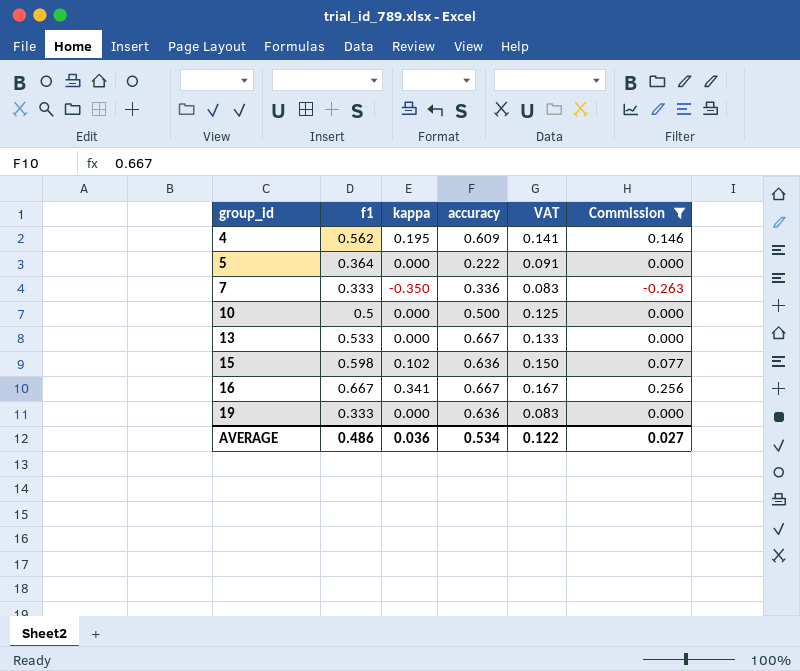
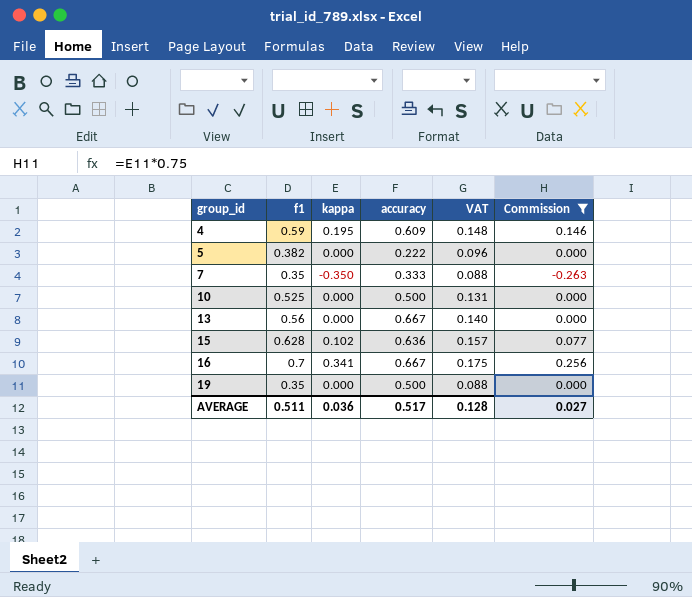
4 | f1: 0.562 -> 0.59
4 | VAT: 0.141 -> 0.148
5 | f1: 0.364 -> 0.382
5 | VAT: 0.091 -> 0.096
7 | f1: 0.333 -> 0.35
7 | accuracy: 0.336 -> 0.333
7 | VAT: 0.083 -> 0.088
10 | f1: 0.5 -> 0.525
10 | VAT: 0.125 -> 0.131
13 | f1: 0.533 -> 0.56
13 | VAT: 0.133 -> 0.140
15 | f1: 0.598 -> 0.628
15 | VAT: 0.150 -> 0.157
16 | f1: 0.667 -> 0.7
16 | VAT: 0.167 -> 0.175
19 | f1: 0.333 -> 0.35
19 | accuracy: 0.636 -> 0.500
19 | VAT: 0.083 -> 0.088
AVERAGE | f1: 0.486 -> 0.511
AVERAGE | accuracy: 0.534 -> 0.517
AVERAGE | VAT: 0.122 -> 0.128

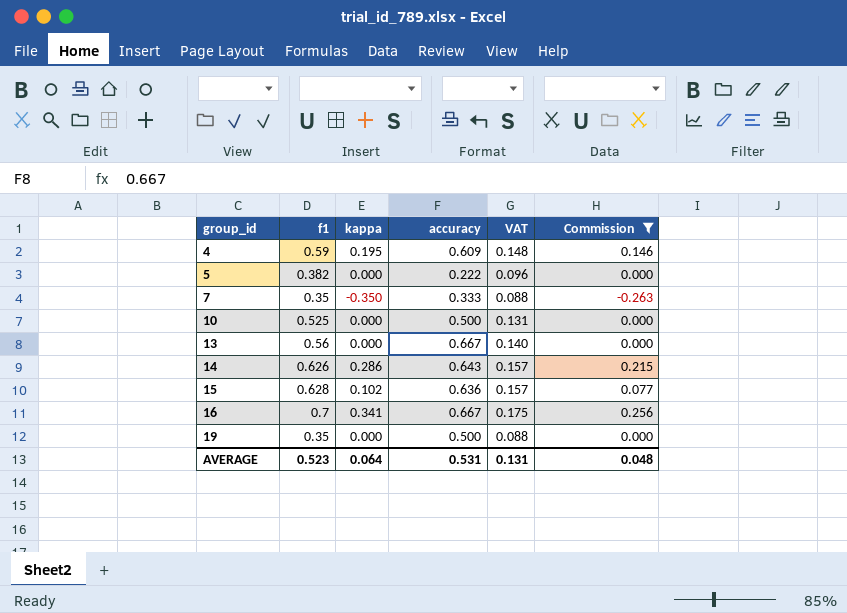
row 14: none -> 0.626 | 0.286 | 0.643 | 0.157 | 0.215
AVERAGE | f1: 0.511 -> 0.523
AVERAGE | kappa: 0.036 -> 0.064
AVERAGE | accuracy: 0.517 -> 0.531
AVERAGE | VAT: 0.128 -> 0.131
AVERAGE | Commission: 0.027 -> 0.048

